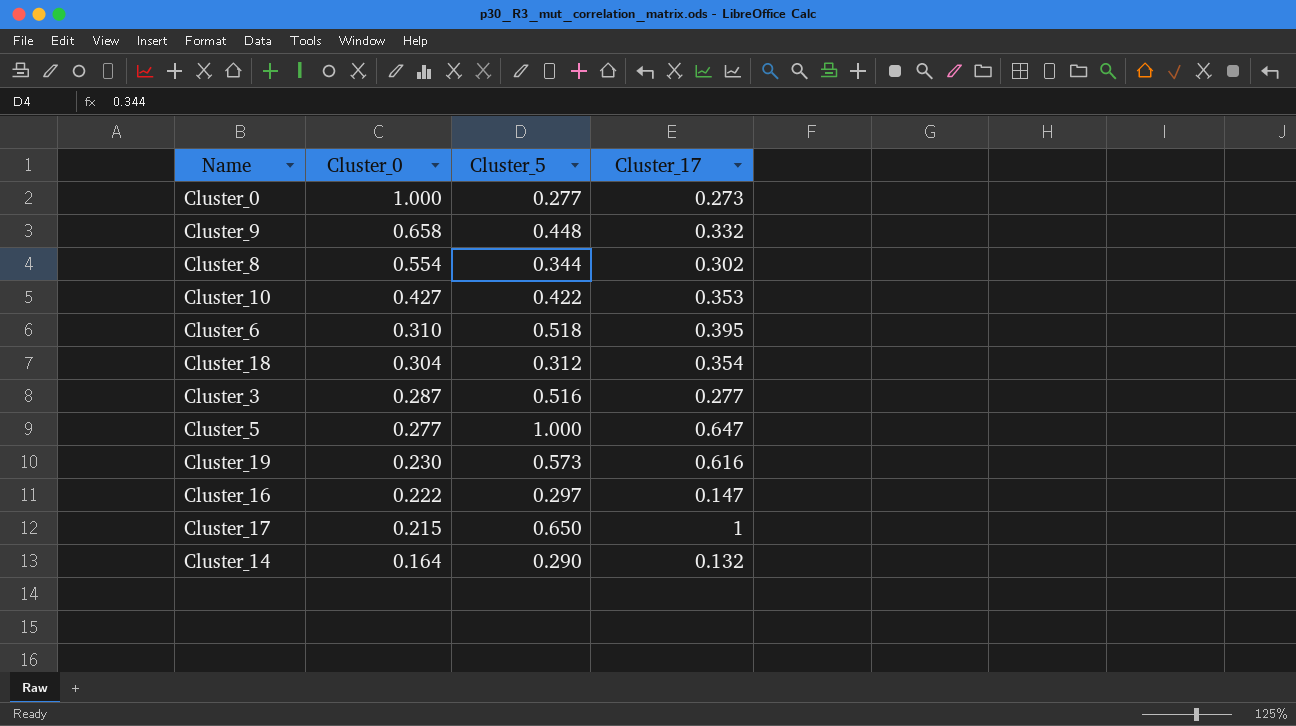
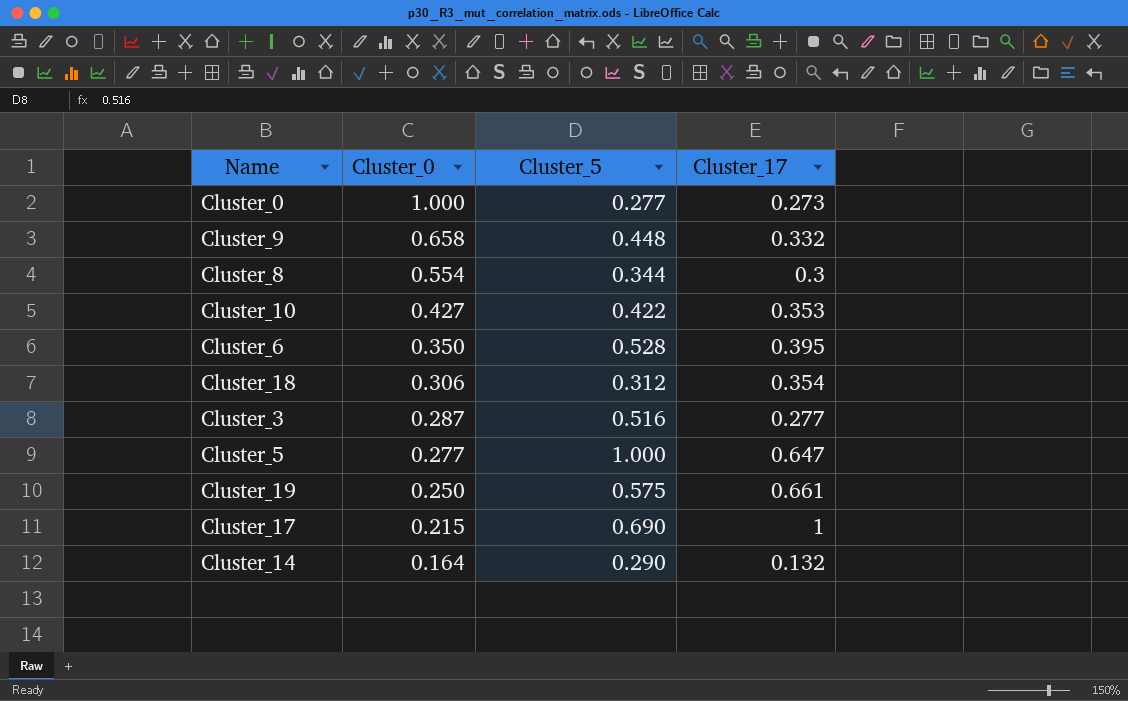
row Cluster_16: 0.222 | 0.297 | 0.147 -> none
Cluster_8 | Cluster_17: 0.302 -> 0.3
Cluster_6 | Cluster_0: 0.310 -> 0.350
Cluster_6 | Cluster_5: 0.518 -> 0.528
Cluster_18 | Cluster_0: 0.304 -> 0.306
Cluster_19 | Cluster_0: 0.230 -> 0.250
Cluster_19 | Cluster_5: 0.573 -> 0.575
Cluster_19 | Cluster_17: 0.616 -> 0.661
Cluster_17 | Cluster_5: 0.650 -> 0.690

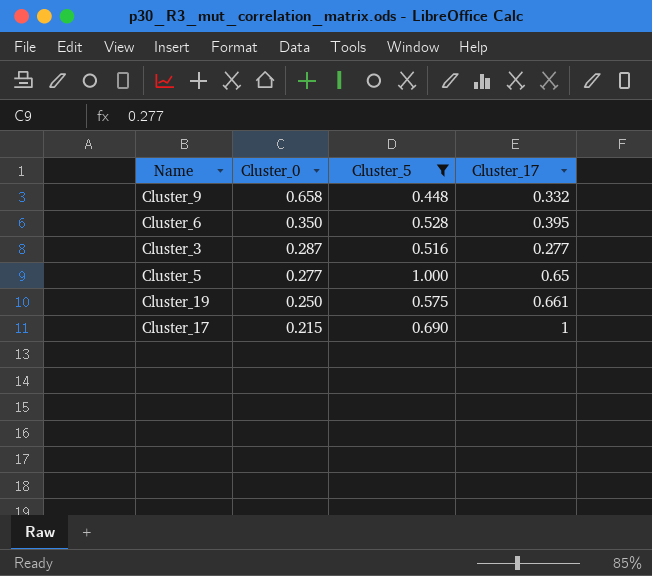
filter: none -> Cluster_5 >= 0.448
Cluster_5 | Cluster_17: 0.647 -> 0.65

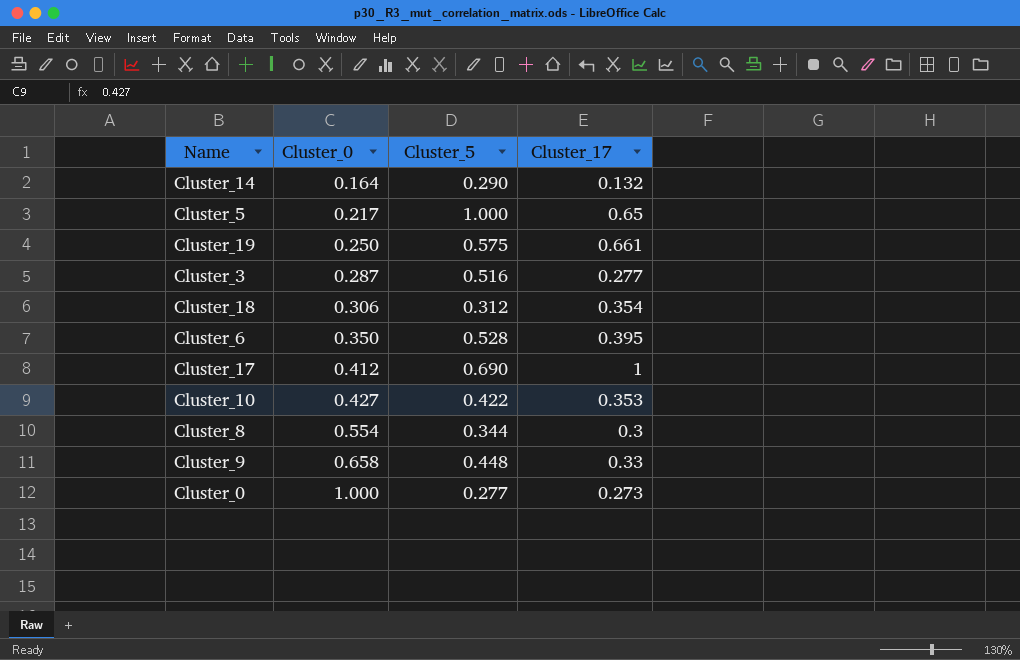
filter: Cluster_5 >= 0.448 -> none
row order: Cluster_0 descending -> Cluster_0 ascending
Cluster_5 | Cluster_0: 0.277 -> 0.217
Cluster_17 | Cluster_0: 0.215 -> 0.412
Cluster_9 | Cluster_17: 0.332 -> 0.33

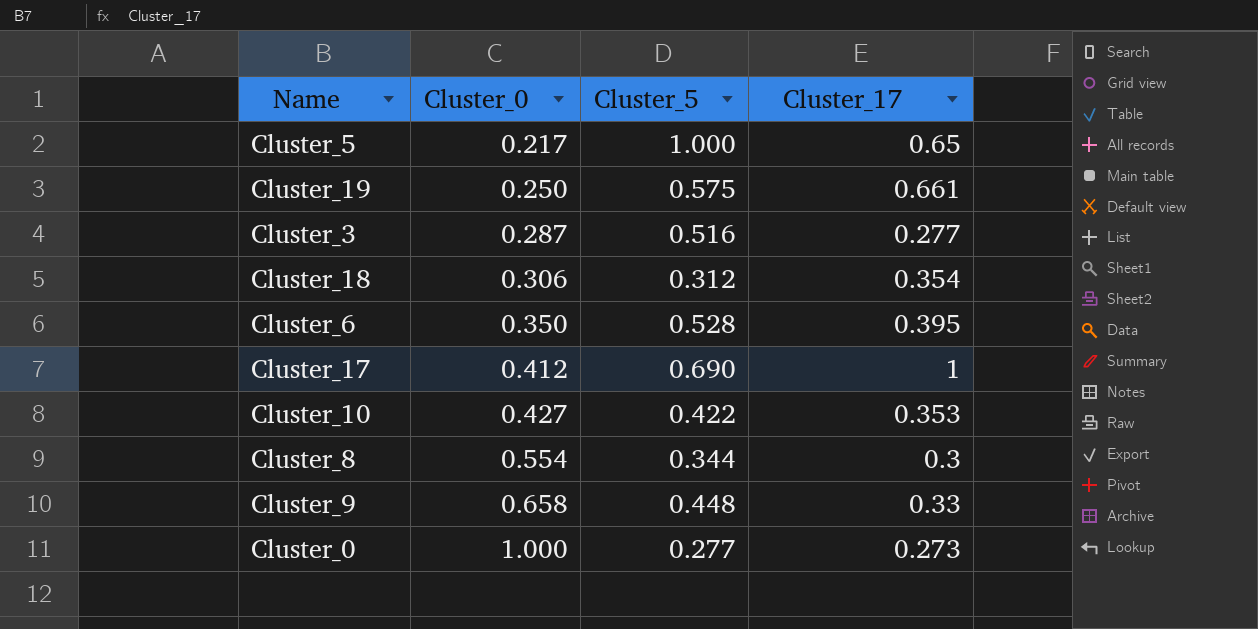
row Cluster_14: 0.164 | 0.290 | 0.132 -> none

